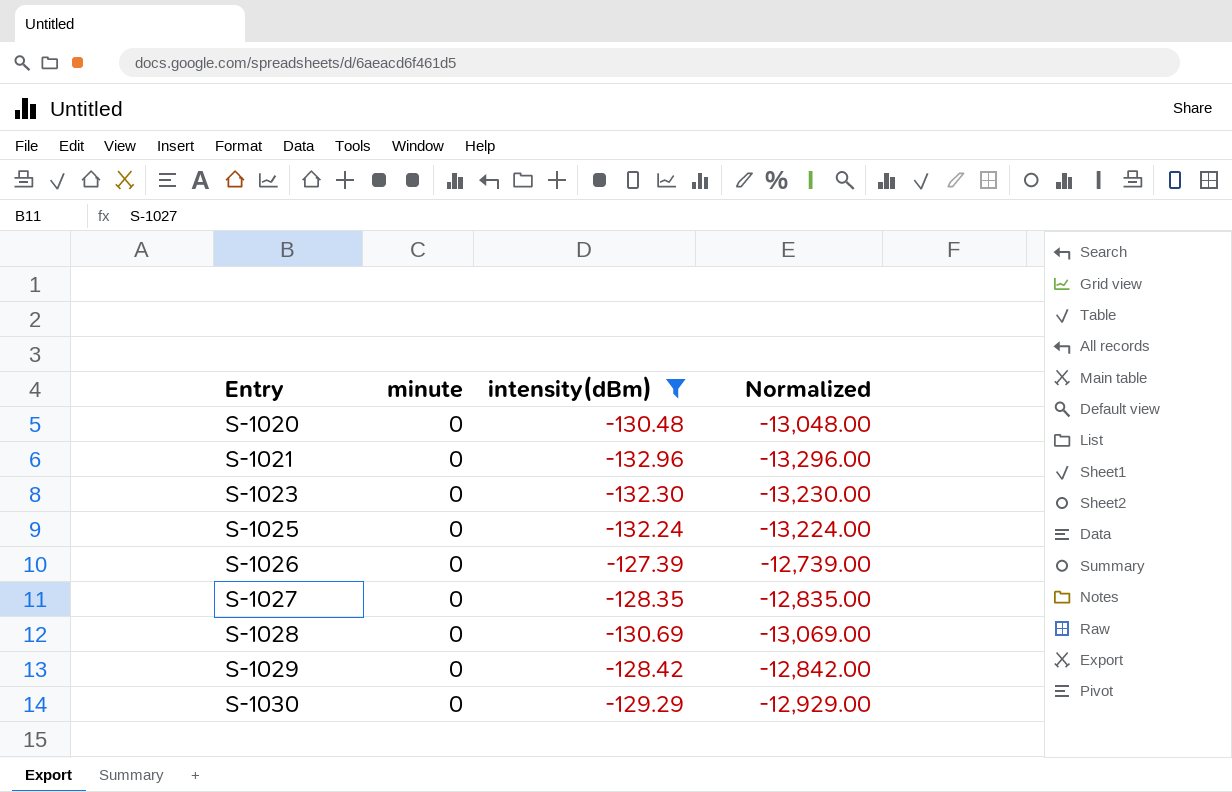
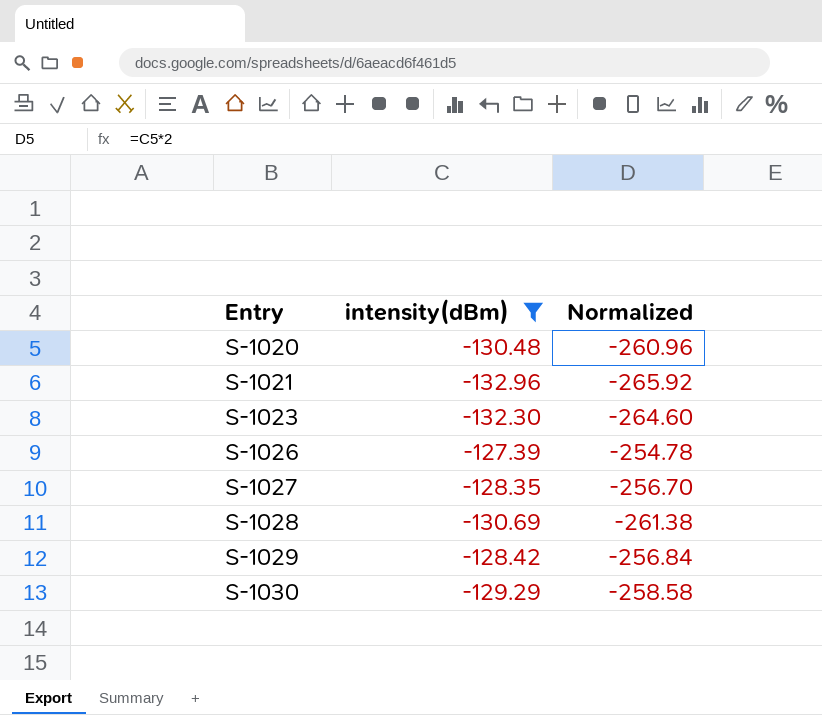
column minute | position: 2 -> none
column Normalized | formula: [intensity(dBm)] * 100 -> [intensity(dBm)] * 2
row S-1025: 0 | -132.24 | -13,224.00 -> none

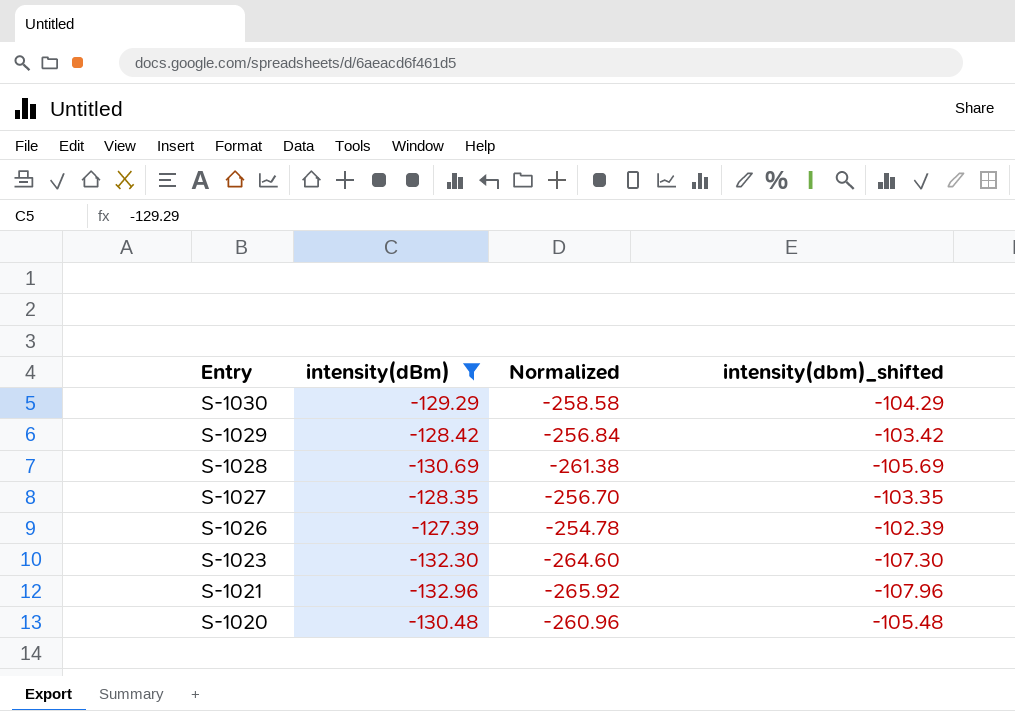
row order: Entry ascending -> Entry descending
column intensity(dbm)_shifted | formula: none -> [intensity(dBm)] + 25

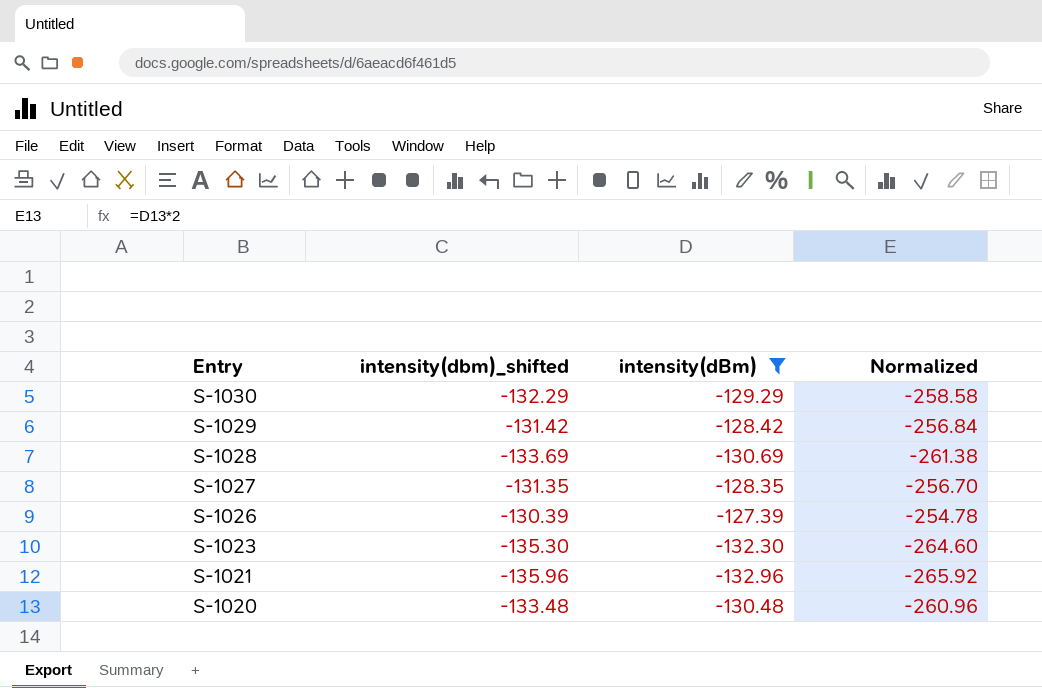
column intensity(dbm)_shifted | formula: [intensity(dBm)] + 25 -> [intensity(dBm)] - 3
column intensity(dbm)_shifted | position: 4 -> 2

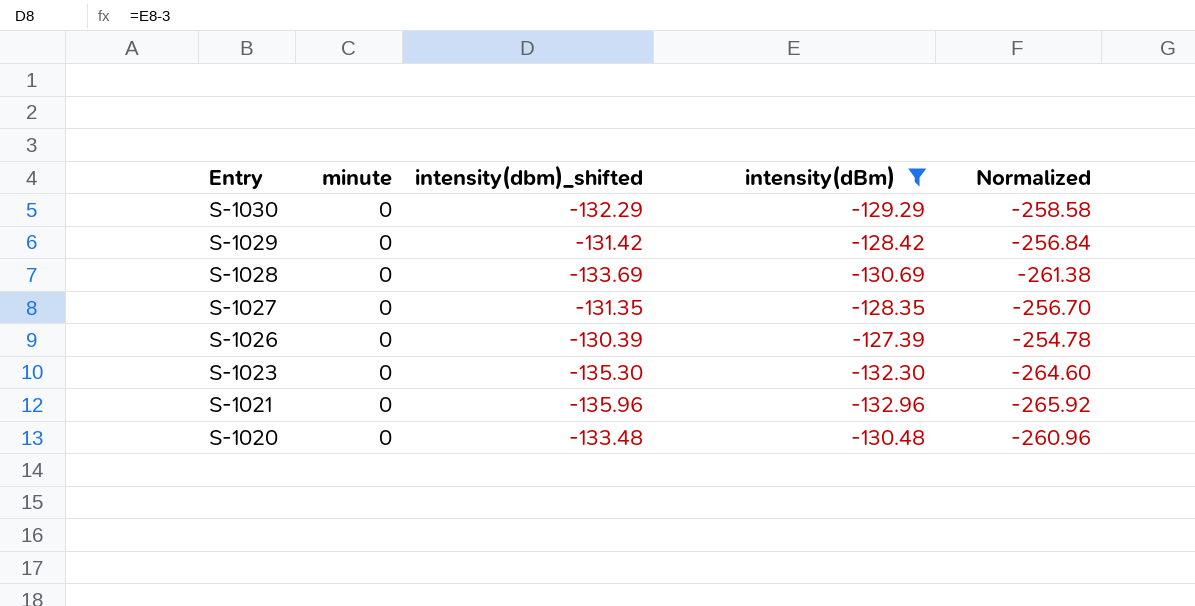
column minute | position: none -> 2

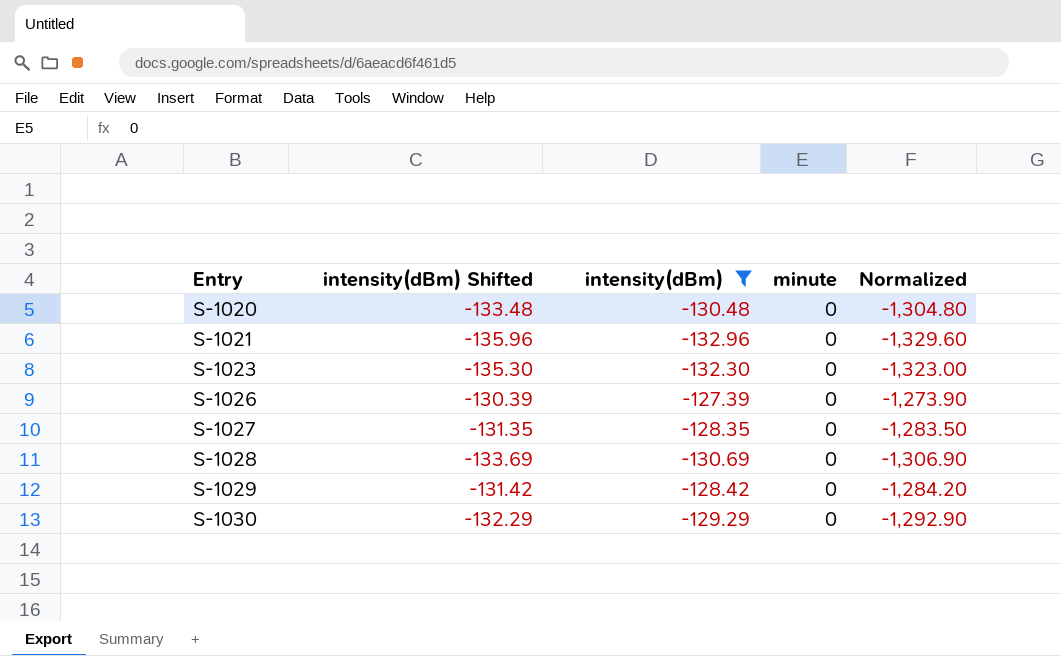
row order: Entry descending -> Entry ascending
column name: intensity(dbm)_shifted -> intensity(dBm) Shifted
column minute | position: 2 -> 4
column Normalized | formula: [intensity(dBm)] * 2 -> [intensity(dBm)] * 10

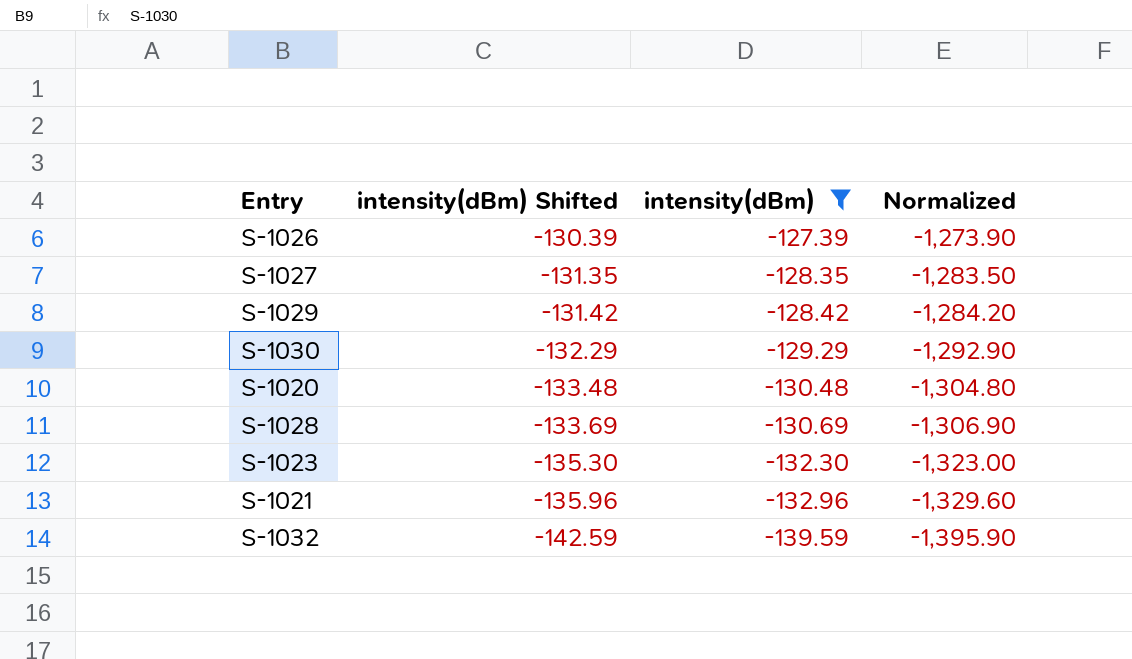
row order: Entry ascending -> intensity(dBm) Shifted descending
column minute | position: 4 -> none
row S-1032: none -> -142.59 | -139.59 | -1,395.90

